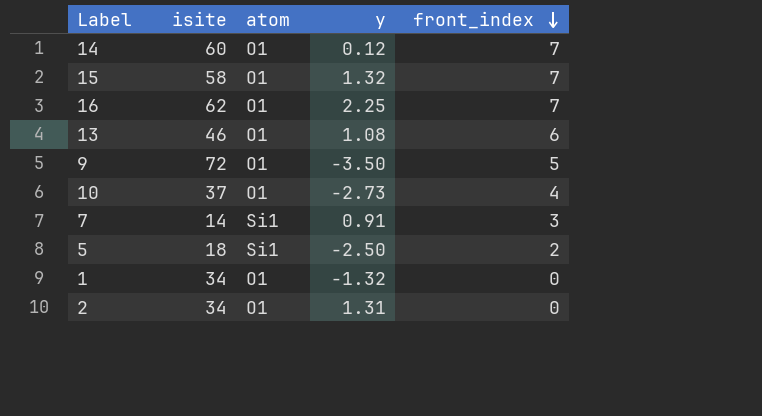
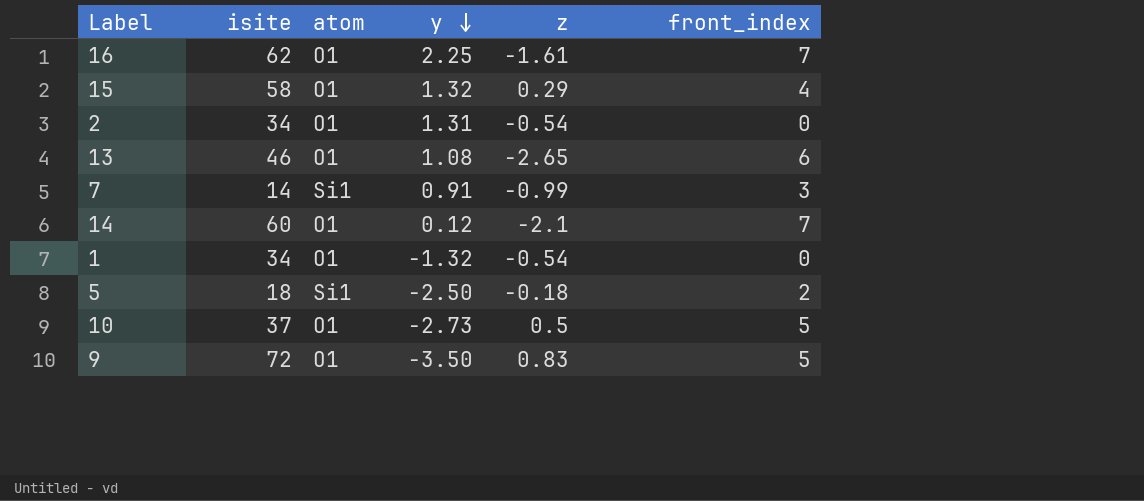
row order: front_index descending -> y descending
column z | position: none -> 5
15 | front_index: 7 -> 4
10 | front_index: 4 -> 5

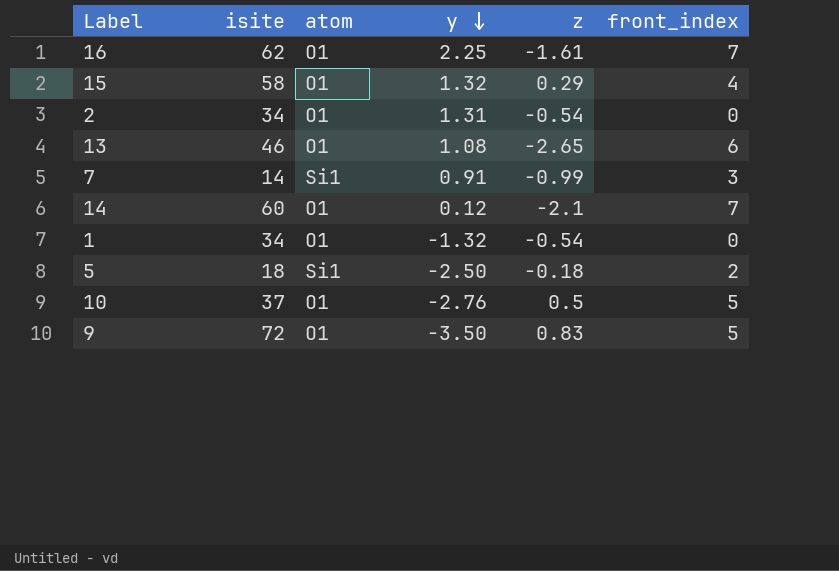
10 | y: -2.73 -> -2.76

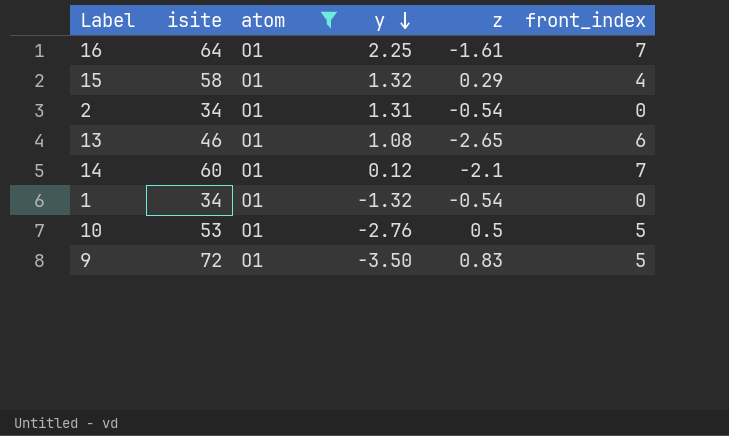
filter: none -> atom = O1
16 | isite: 62 -> 64
10 | isite: 37 -> 53

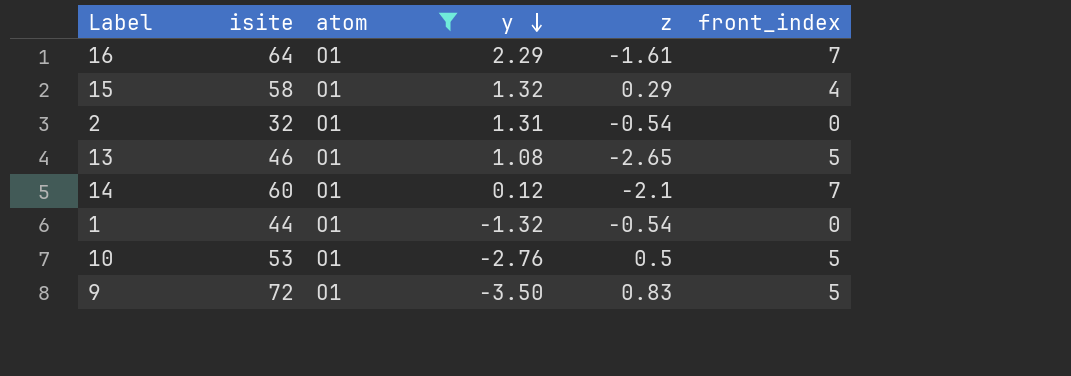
16 | y: 2.25 -> 2.29
2 | isite: 34 -> 32
13 | front_index: 6 -> 5
1 | isite: 34 -> 44

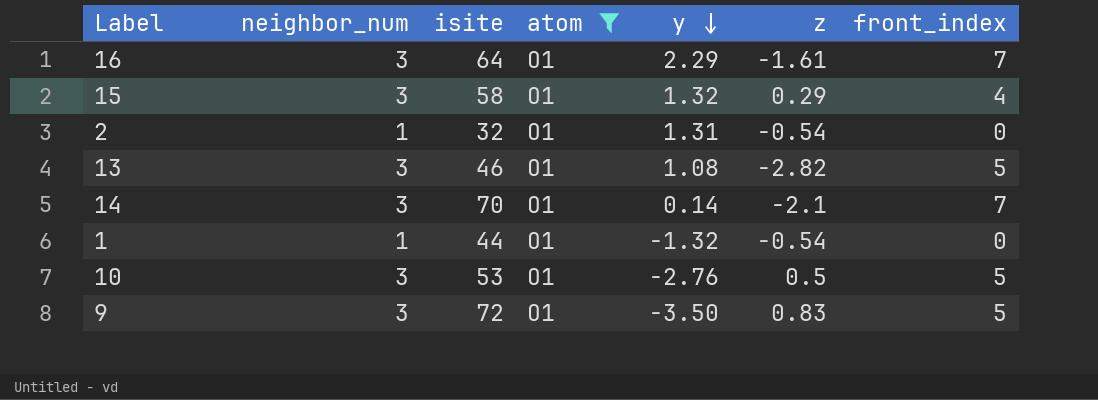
column neighbor_num | position: none -> 2
13 | z: -2.65 -> -2.82
14 | isite: 60 -> 70
14 | y: 0.12 -> 0.14

